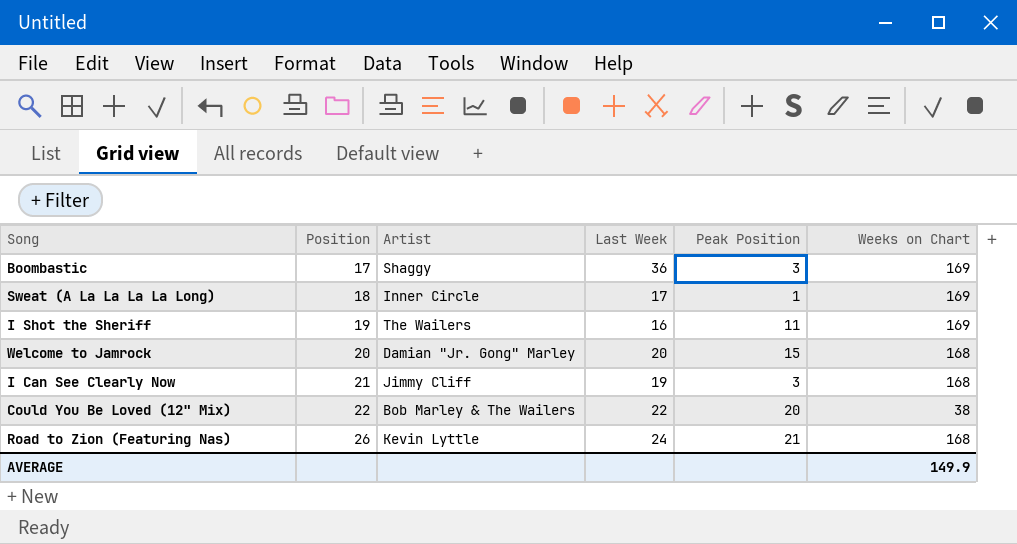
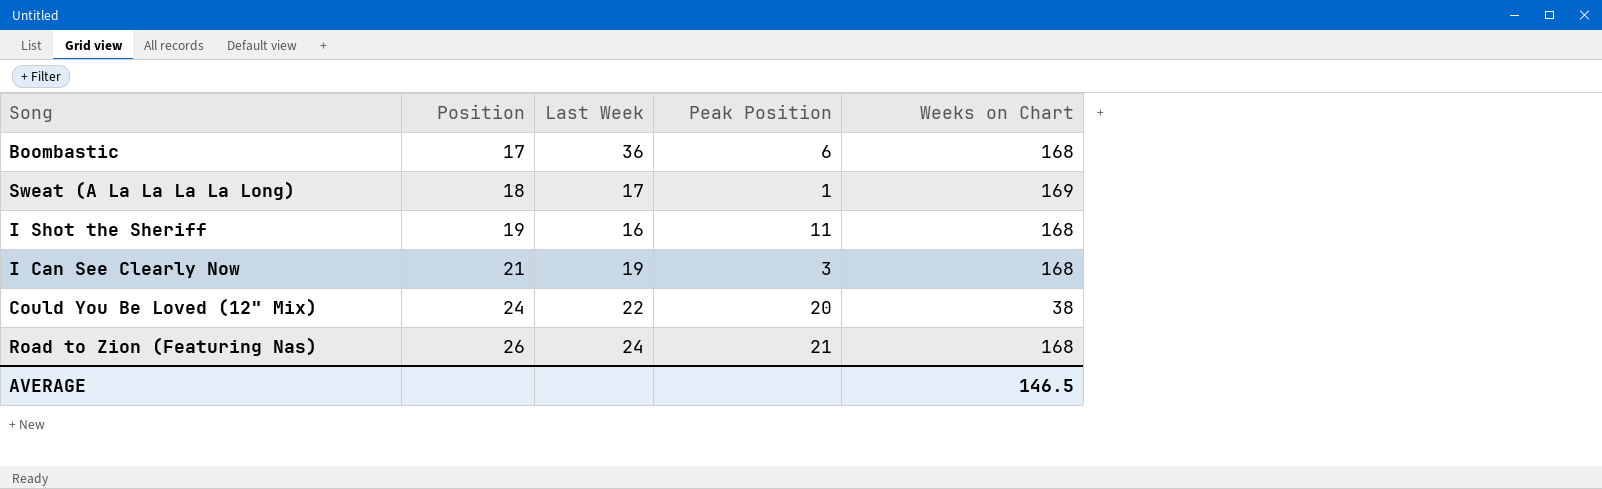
column Artist | position: 3 -> none
row Welcome to Jamrock: 20 | Damian "Jr. Gong" Marley | 20 | 15 | 168 -> none
Boombastic | Peak Position: 3 -> 6
Boombastic | Weeks on Chart: 169 -> 168
I Shot the Sheriff | Weeks on Chart: 169 -> 168
Could You Be Loved (12" Mix) | Position: 22 -> 24
AVERAGE | Weeks on Chart: 149.9 -> 146.5

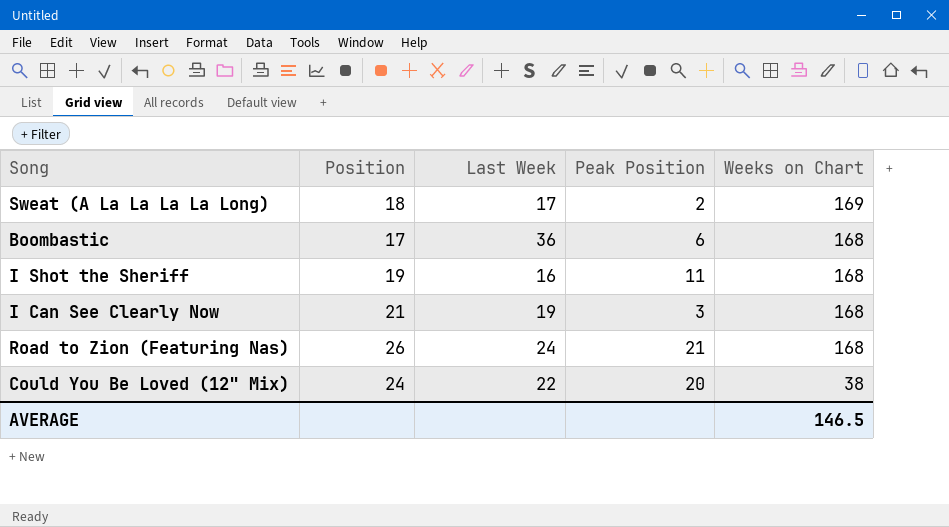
row order: Position ascending -> Weeks on Chart descending
Sweat (A La La La La Long) | Peak Position: 1 -> 2

